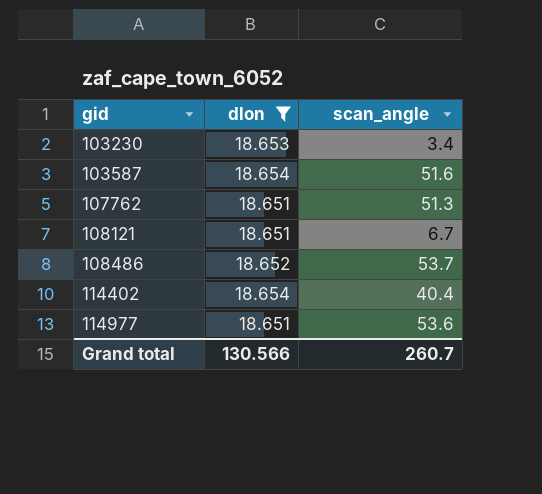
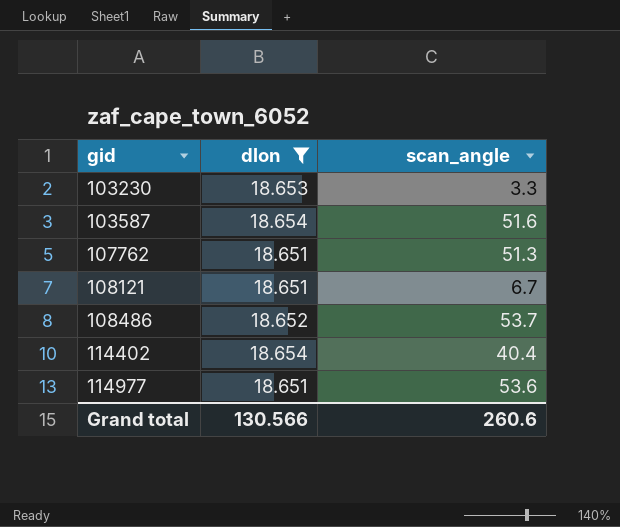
103230 | scan_angle: 3.4 -> 3.3
Grand total | scan_angle: 260.7 -> 260.6

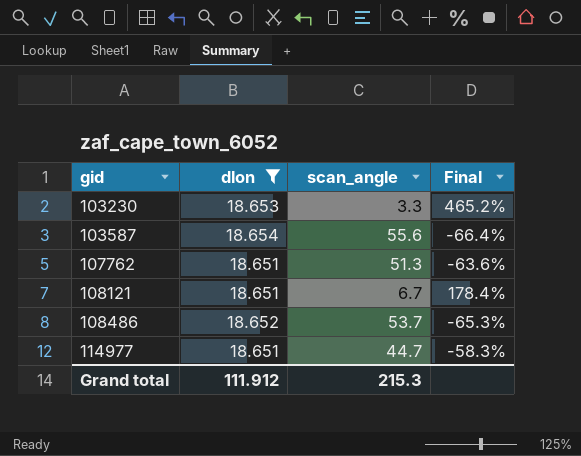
column Final | formula: none -> ([dlon] - [scan_angle]) / [scan_angle]
row 114402: 18.654 | 40.4 -> none
103587 | scan_angle: 51.6 -> 55.6
114977 | scan_angle: 53.6 -> 44.7
Grand total | dlon: 130.566 -> 111.912
Grand total | scan_angle: 260.6 -> 215.3

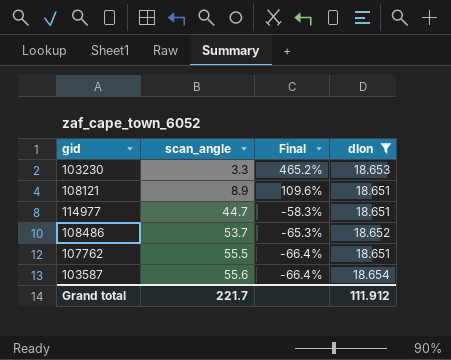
row order: gid ascending -> scan_angle ascending
column dlon | position: 2 -> 4
108121 | scan_angle: 6.7 -> 8.9
108121 | Final: 178.4% -> 109.6%
107762 | scan_angle: 51.3 -> 55.5
107762 | Final: -63.6% -> -66.4%
Grand total | scan_angle: 215.3 -> 221.7

